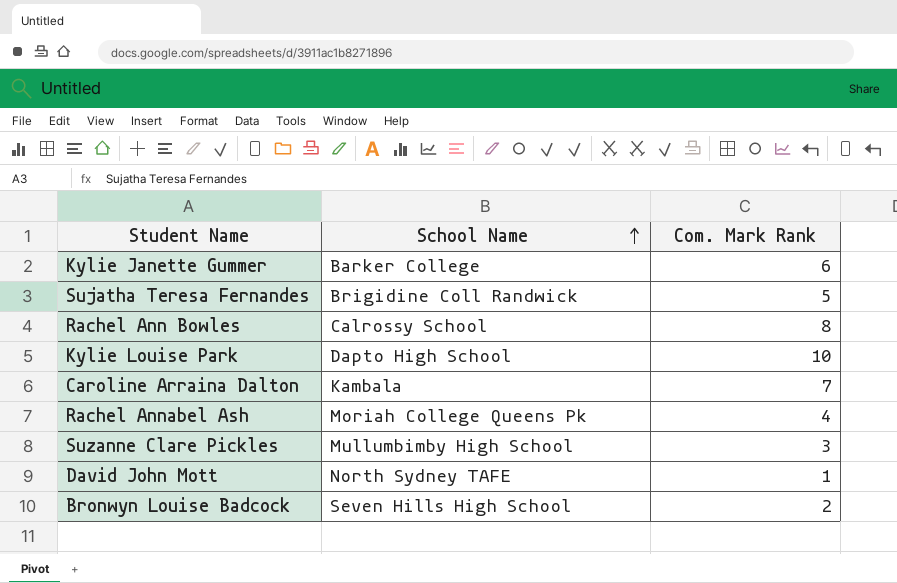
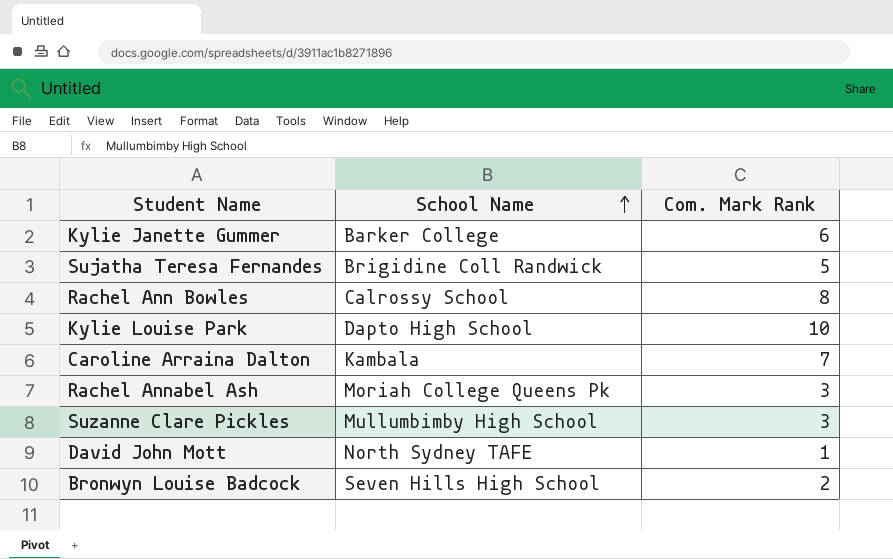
Rachel Annabel Ash | Com. Mark Rank: 4 -> 3

